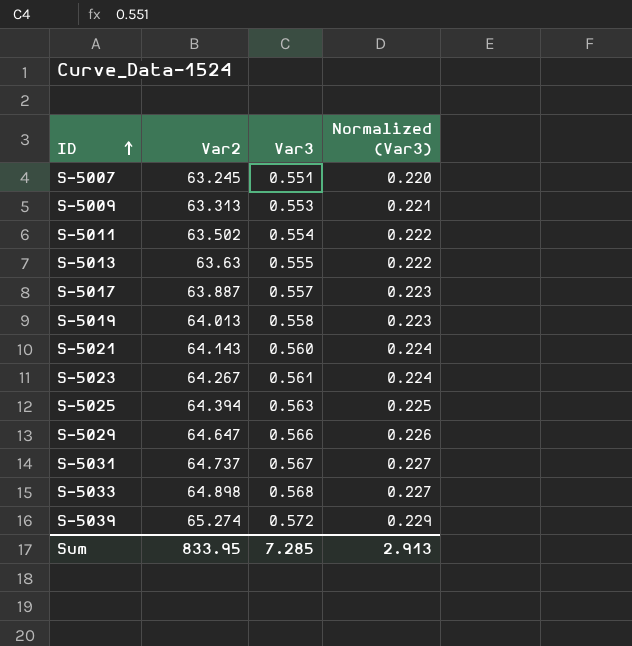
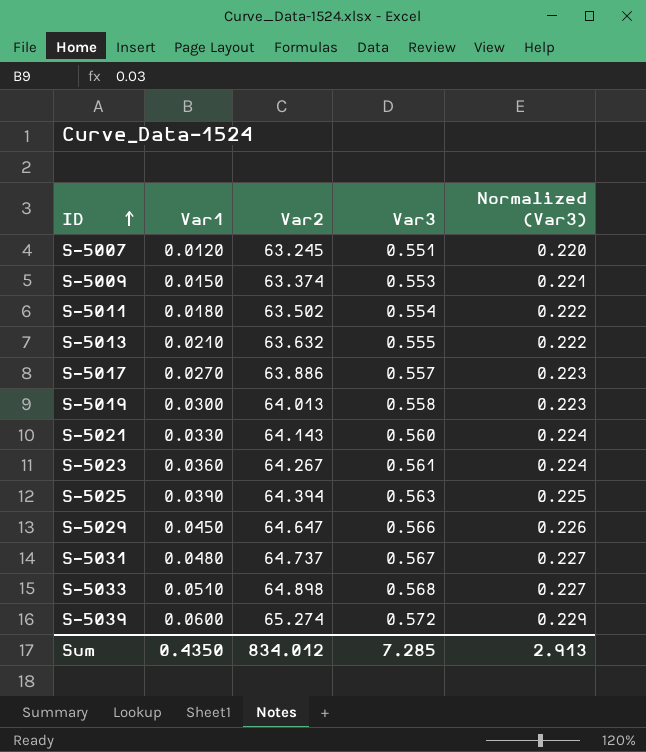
column Var1 | position: none -> 2
S-5009 | Var2: 63.313 -> 63.374
S-5013 | Var2: 63.63 -> 63.632
S-5017 | Var2: 63.887 -> 63.886
Sum | Var2: 833.95 -> 834.012

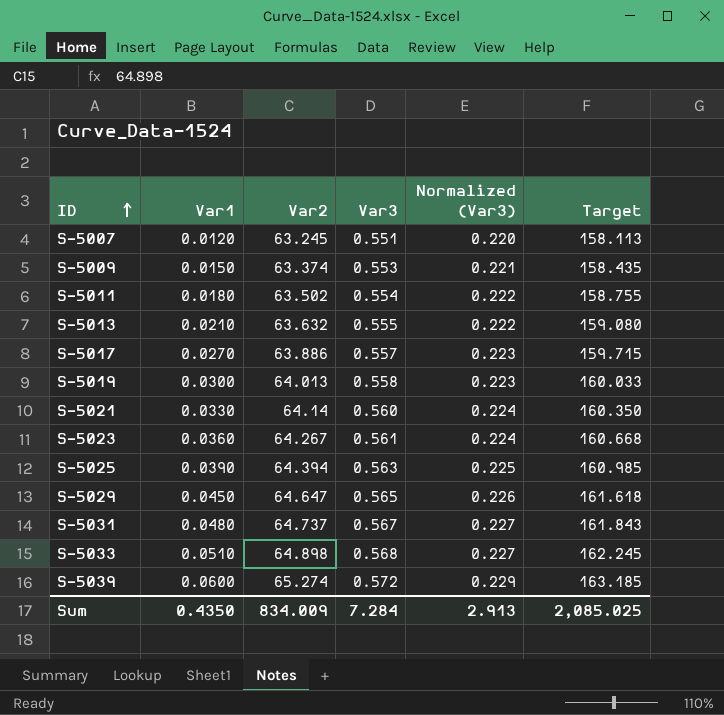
column Target | formula: none -> [Var2] * 2.5
S-5021 | Var2: 64.143 -> 64.14
S-5029 | Var3: 0.566 -> 0.565
Sum | Var2: 834.012 -> 834.009
Sum | Var3: 7.285 -> 7.284

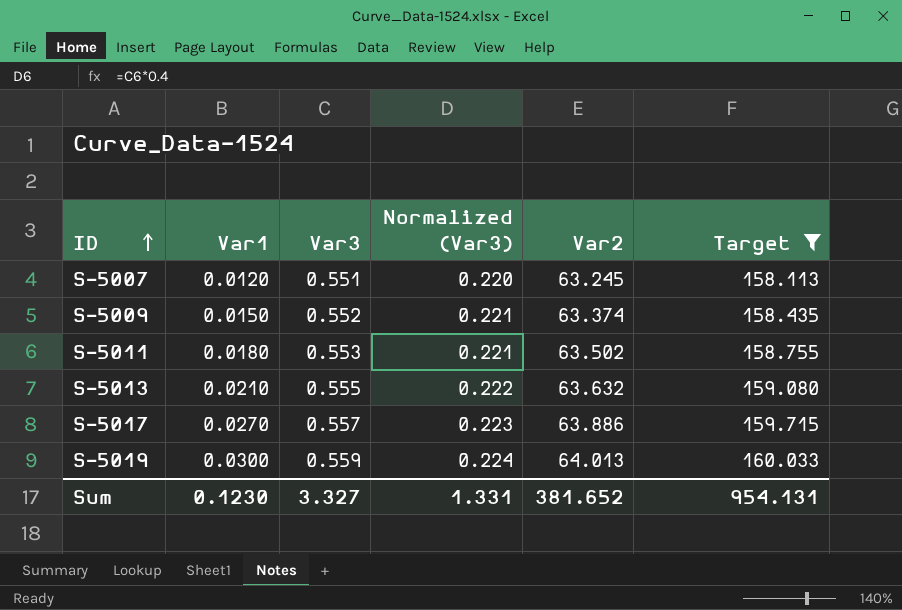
filter: none -> Target <= 160.033
column Var2 | position: 3 -> 5
S-5009 | Var3: 0.553 -> 0.552
S-5011 | Var3: 0.554 -> 0.553
S-5011 | Normalized (Var3): 0.222 -> 0.221
S-5019 | Var3: 0.558 -> 0.559
S-5019 | Normalized (Var3): 0.223 -> 0.224
Sum | Var1: 0.4350 -> 0.1230
Sum | Var3: 7.284 -> 3.327
Sum | Normalized (Var3): 2.913 -> 1.331
Sum | Var2: 834.009 -> 381.652
Sum | Target: 2,085.025 -> 954.131

